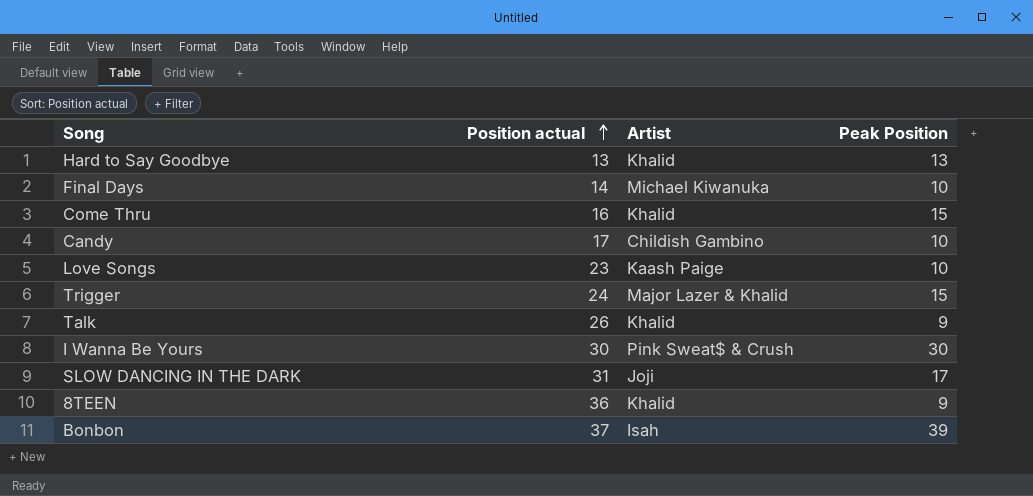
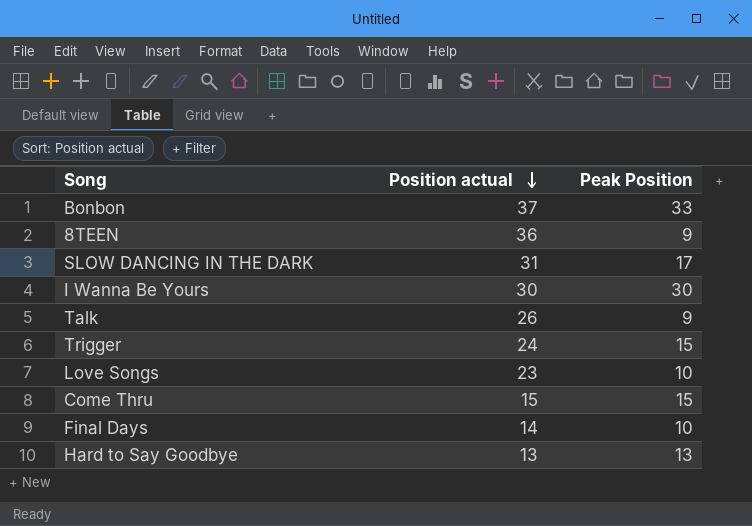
row order: Position actual ascending -> Position actual descending
column Artist | position: 3 -> none
row Candy: 17 | Childish Gambino | 10 -> none
Bonbon | Peak Position: 39 -> 33
Come Thru | Position actual: 16 -> 15

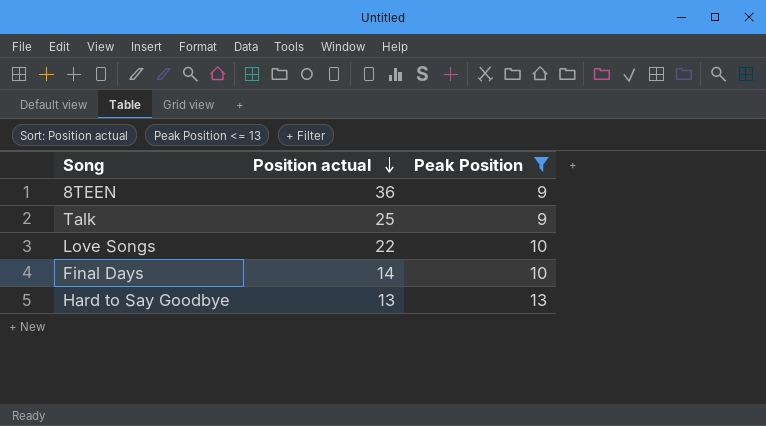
filter: none -> Peak Position <= 13
Talk | Position actual: 26 -> 25
Love Songs | Position actual: 23 -> 22

